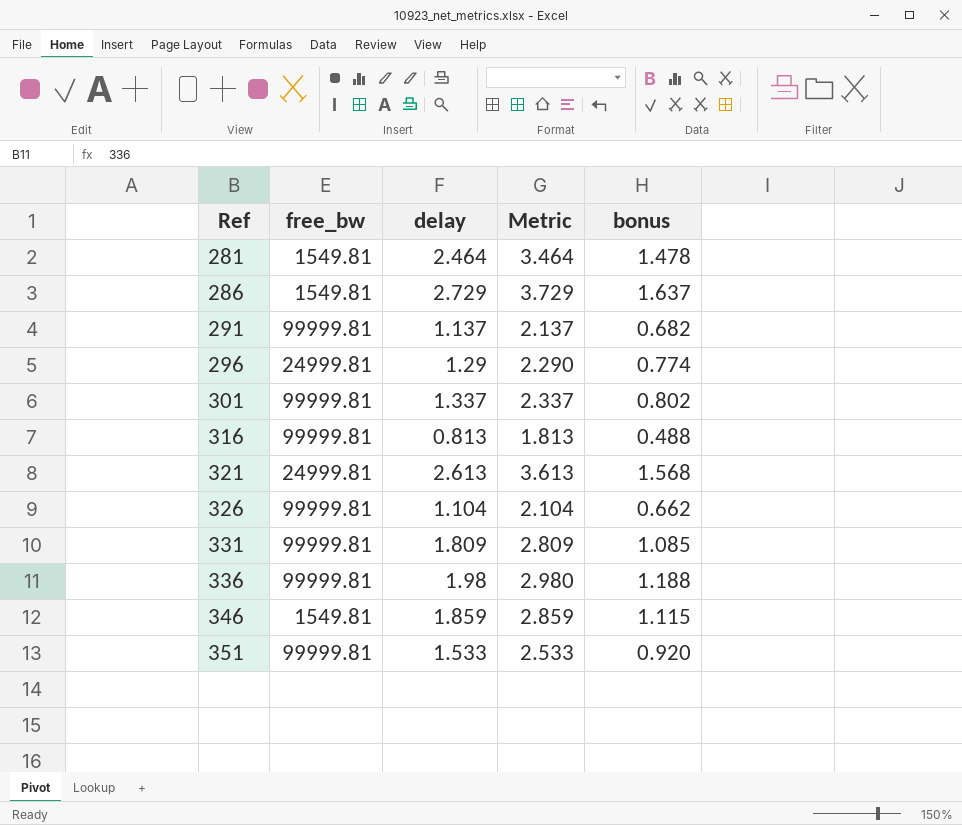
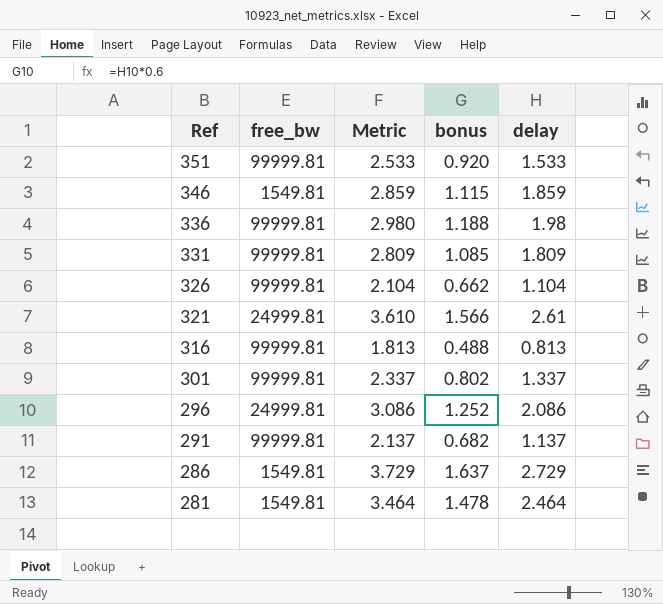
row order: Ref ascending -> Ref descending
column delay | position: 3 -> 5
321 | Metric: 3.613 -> 3.610
321 | bonus: 1.568 -> 1.566
321 | delay: 2.613 -> 2.61
296 | Metric: 2.290 -> 3.086
296 | bonus: 0.774 -> 1.252
296 | delay: 1.29 -> 2.086

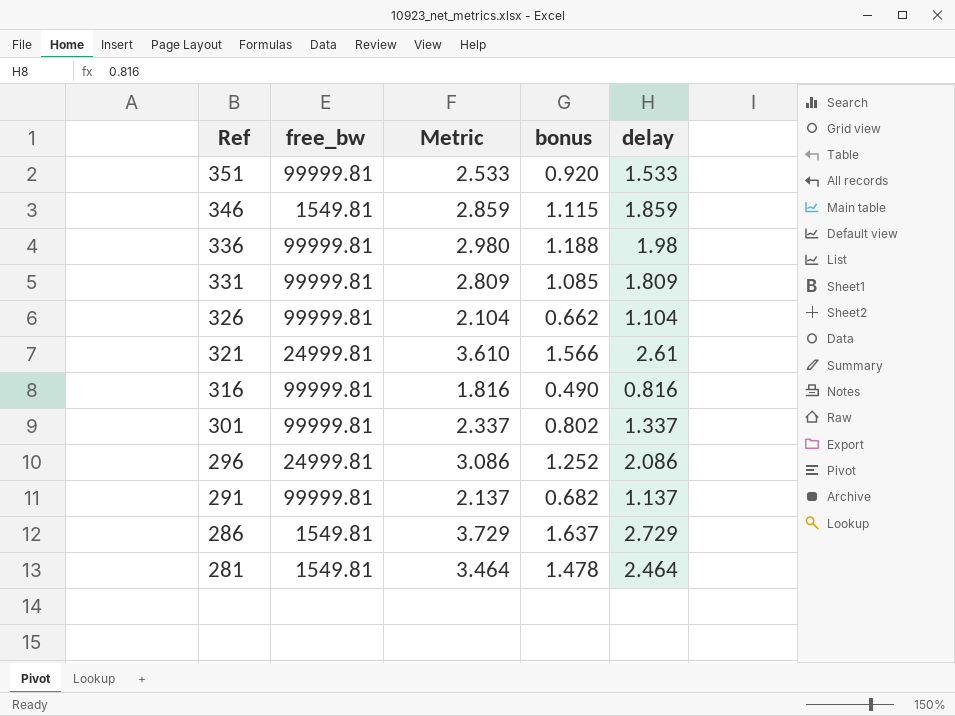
316 | Metric: 1.813 -> 1.816
316 | bonus: 0.488 -> 0.490
316 | delay: 0.813 -> 0.816

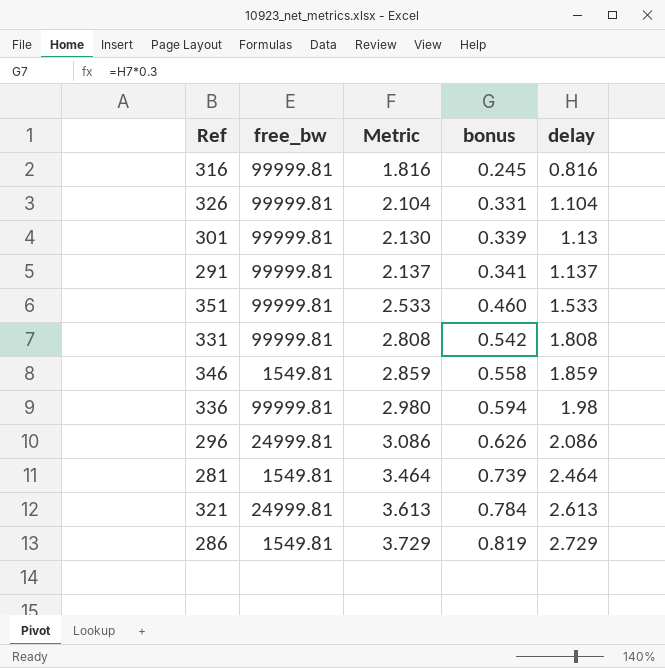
row order: Ref descending -> Metric ascending
column bonus | formula: [delay] * 0.6 -> [delay] * 0.3
301 | Metric: 2.337 -> 2.130
301 | delay: 1.337 -> 1.13
331 | Metric: 2.809 -> 2.808
331 | delay: 1.809 -> 1.808
321 | Metric: 3.610 -> 3.613
321 | delay: 2.61 -> 2.613

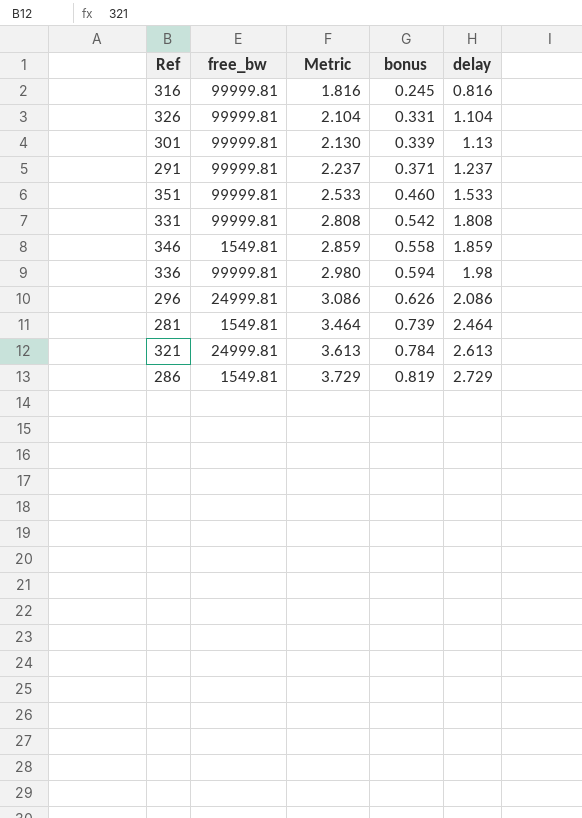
291 | Metric: 2.137 -> 2.237
291 | bonus: 0.341 -> 0.371
291 | delay: 1.137 -> 1.237

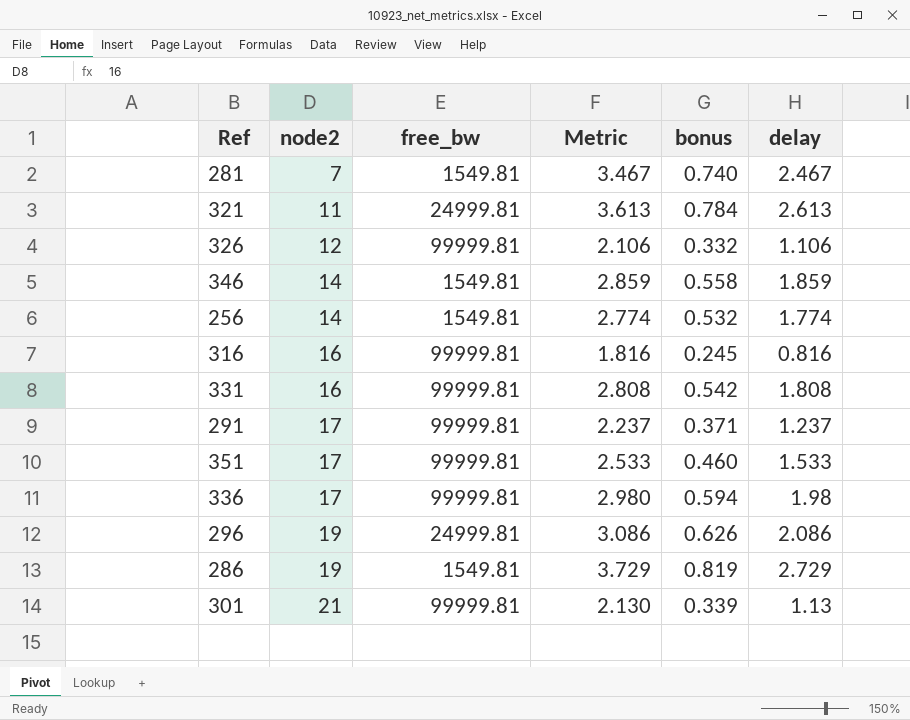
row order: Metric ascending -> node2 ascending
column node2 | position: none -> 2
281 | Metric: 3.464 -> 3.467
281 | bonus: 0.739 -> 0.740
281 | delay: 2.464 -> 2.467
326 | Metric: 2.104 -> 2.106
326 | bonus: 0.331 -> 0.332
326 | delay: 1.104 -> 1.106
row 256: none -> 14 | 1549.81 | 2.774 | 0.532 | 1.774

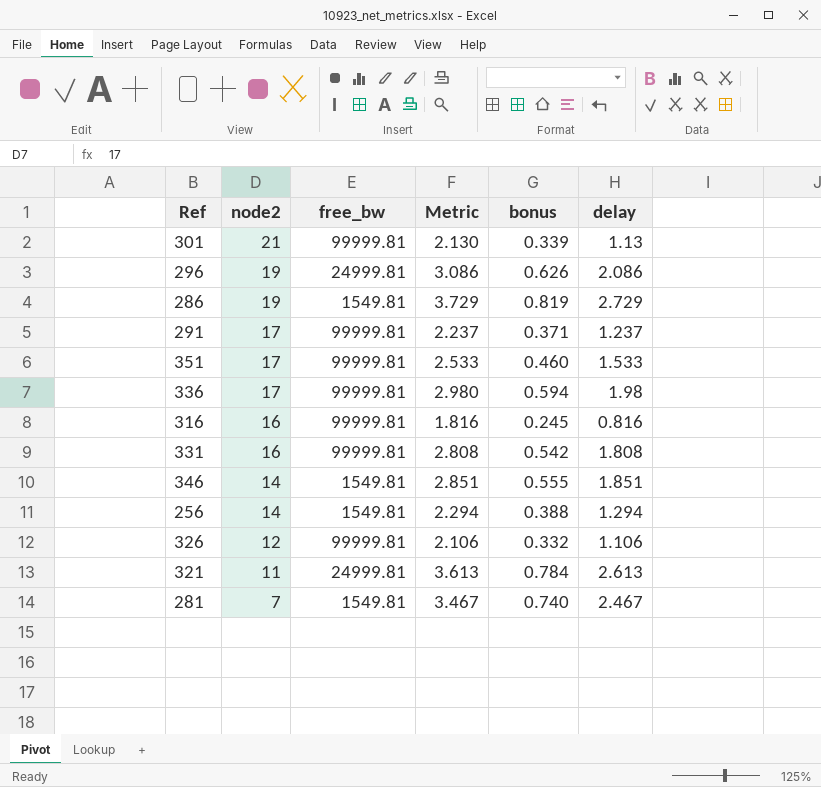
row order: node2 ascending -> node2 descending
346 | Metric: 2.859 -> 2.851
346 | bonus: 0.558 -> 0.555
346 | delay: 1.859 -> 1.851
256 | Metric: 2.774 -> 2.294
256 | bonus: 0.532 -> 0.388
256 | delay: 1.774 -> 1.294

